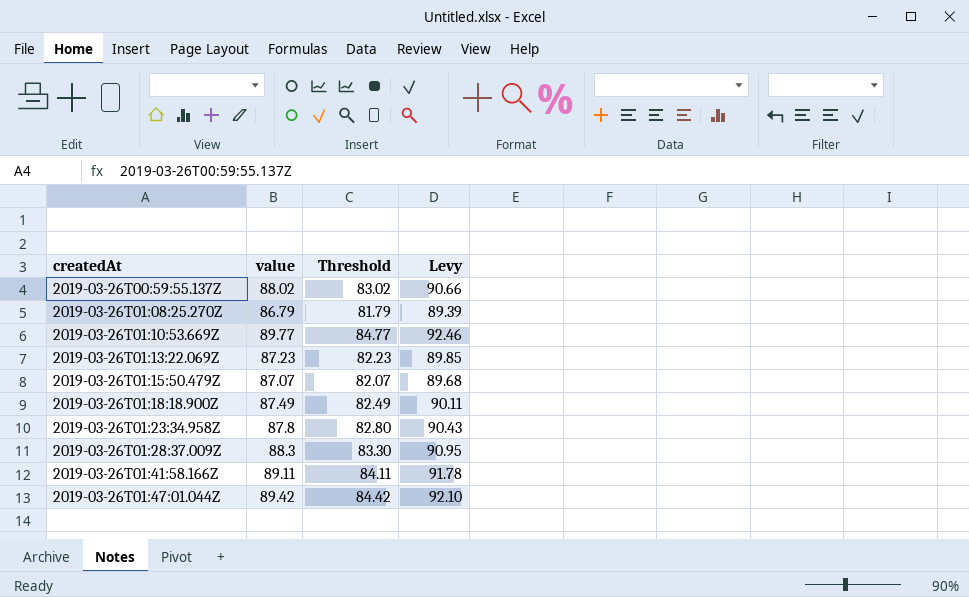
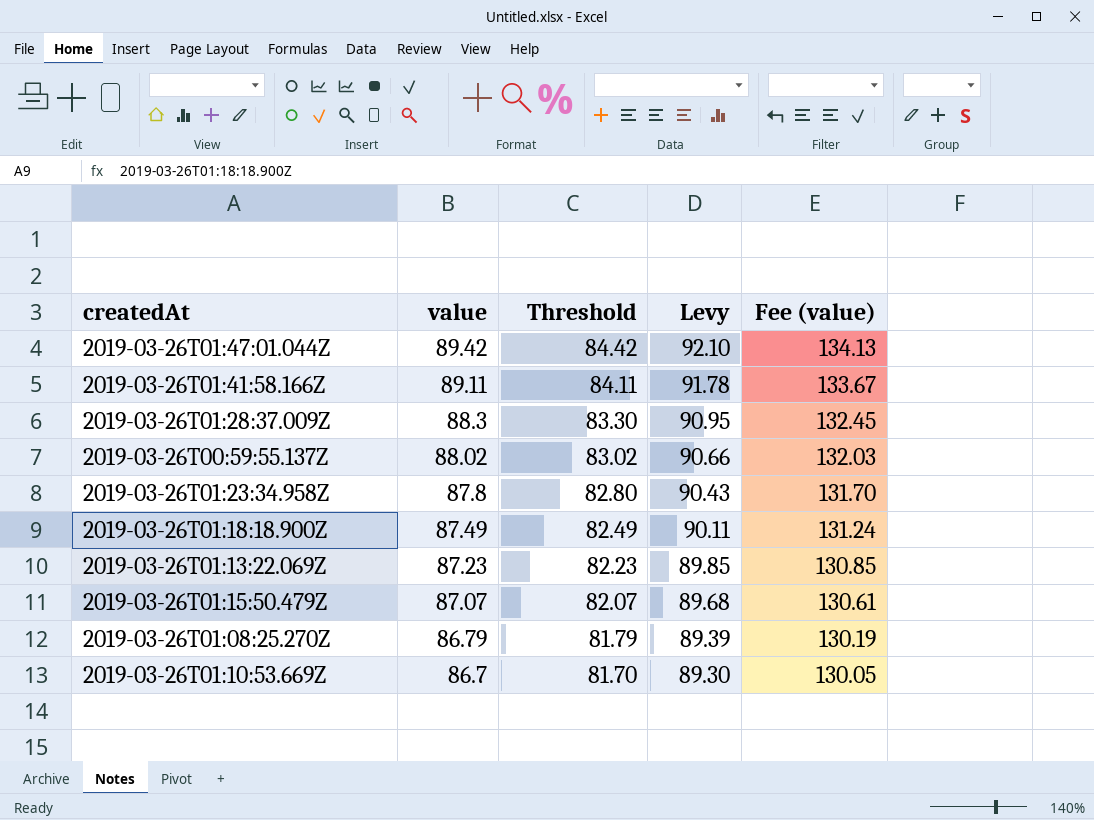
row order: createdAt ascending -> value descending
column Fee (value) | formula: none -> [value] * 1.5
2019-03-26T01:10:53.669Z | value: 89.77 -> 86.7
2019-03-26T01:10:53.669Z | Threshold: 84.77 -> 81.70
2019-03-26T01:10:53.669Z | Levy: 92.46 -> 89.30

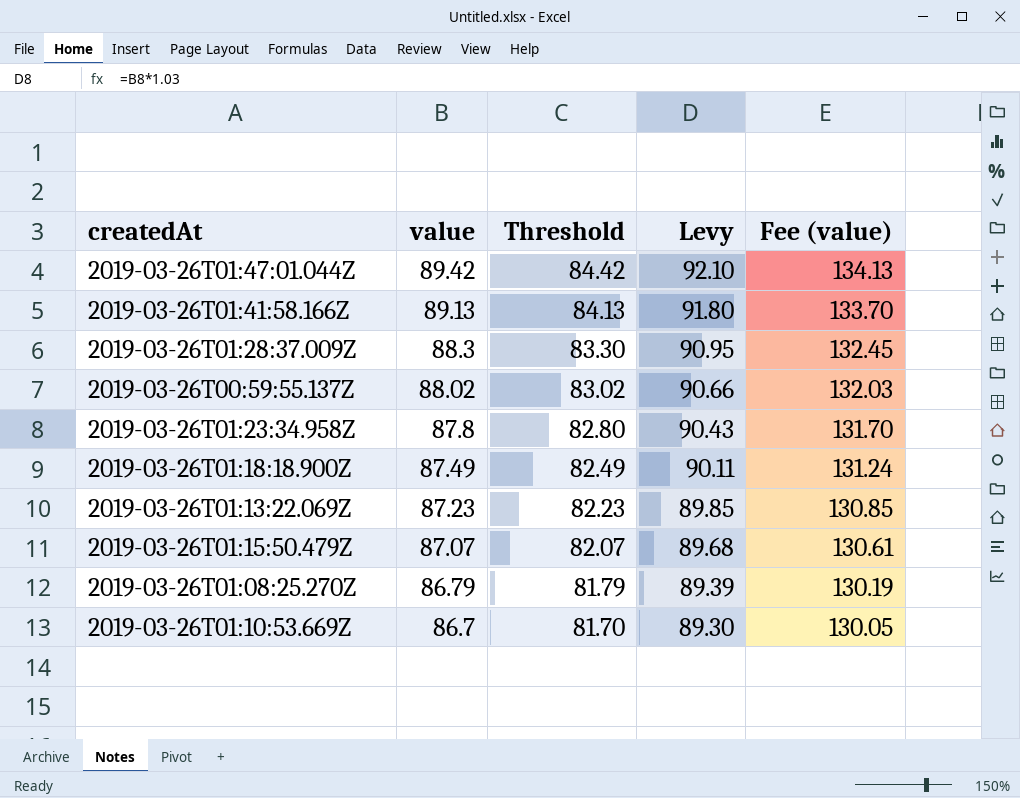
2019-03-26T01:41:58.166Z | value: 89.11 -> 89.13
2019-03-26T01:41:58.166Z | Threshold: 84.11 -> 84.13
2019-03-26T01:41:58.166Z | Levy: 91.78 -> 91.80
2019-03-26T01:41:58.166Z | Fee (value): 133.67 -> 133.70

